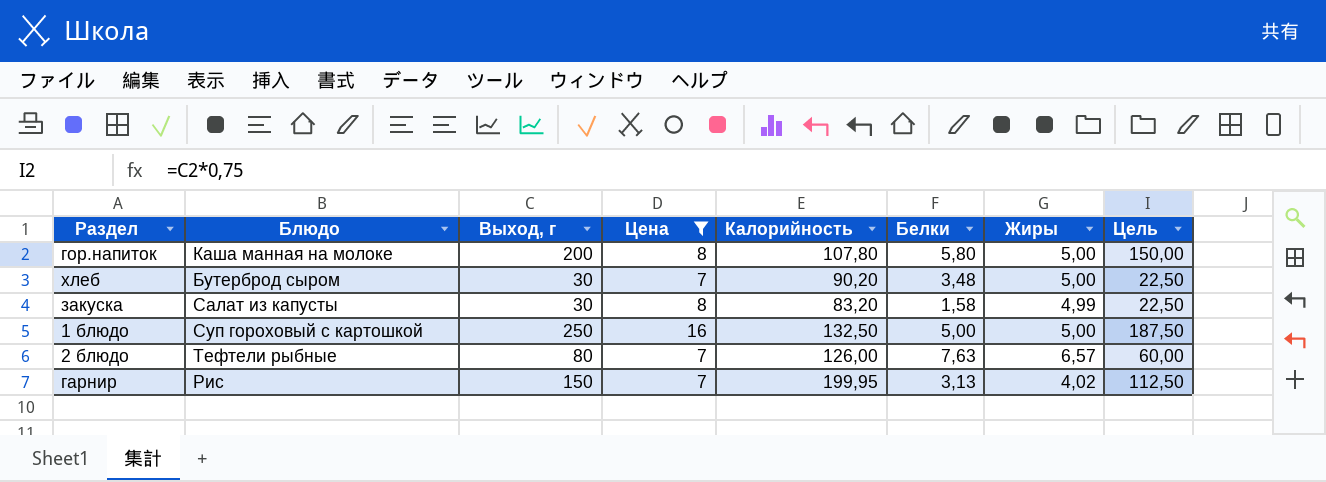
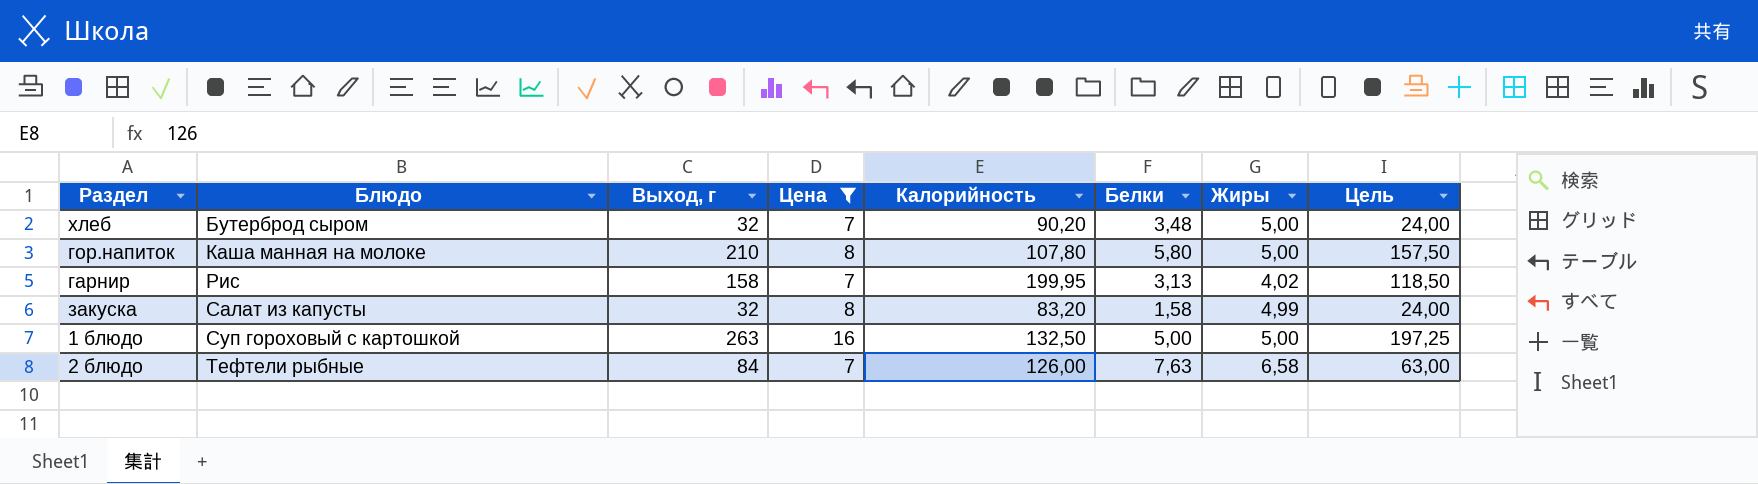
row order: none -> Блюдо ascending
хлеб | Выход, г: 30 -> 32
хлеб | Цель: 22,50 -> 24,00
гор.напиток | Выход, г: 200 -> 210
гор.напиток | Цель: 150,00 -> 157,50
гарнир | Выход, г: 150 -> 158
гарнир | Цель: 112,50 -> 118,50
закуска | Выход, г: 30 -> 32
закуска | Цель: 22,50 -> 24,00
1 блюдо | Выход, г: 250 -> 263
1 блюдо | Цель: 187,50 -> 197,25
2 блюдо | Выход, г: 80 -> 84
2 блюдо | Жиры: 6,57 -> 6,58
2 блюдо | Цель: 60,00 -> 63,00

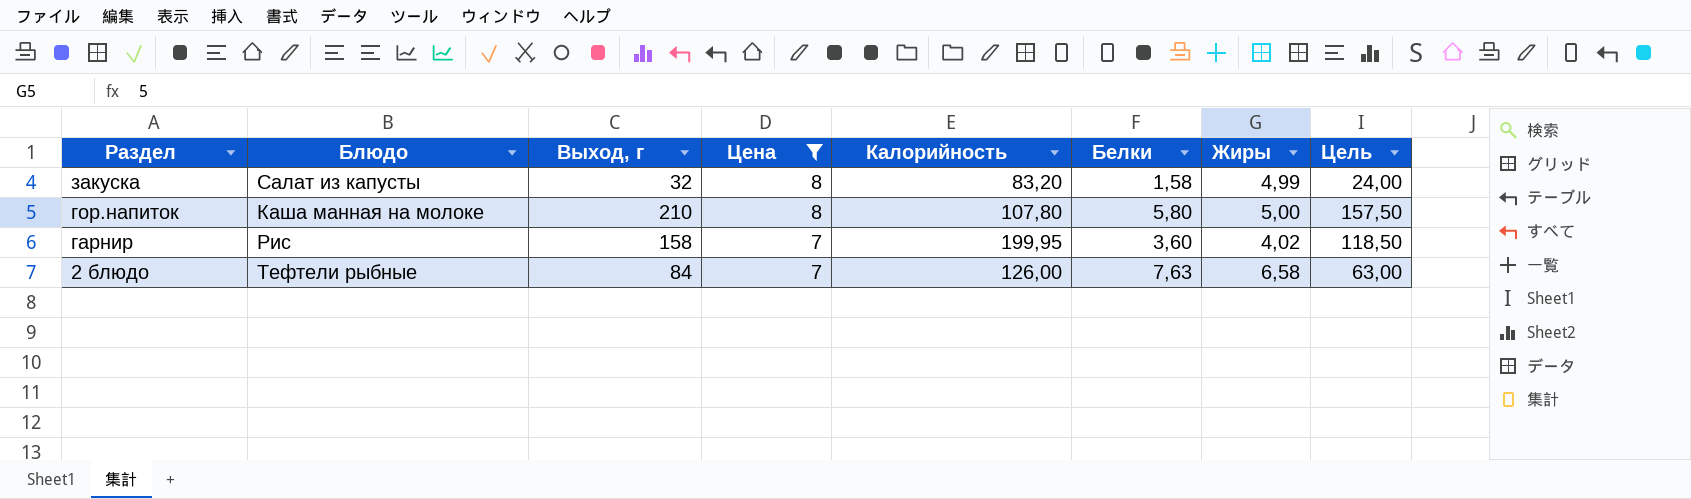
row order: Блюдо ascending -> Раздел descending
row хлеб: Бутерброд сыром | 32 | 7 | 90,20 | 3,48 | 5,00 | 24,00 -> none
row 1 блюдо: Суп гороховый с картошкой | 263 | 16 | 132,50 | 5,00 | 5,00 | 197,25 -> none
гарнир | Белки: 3,13 -> 3,60

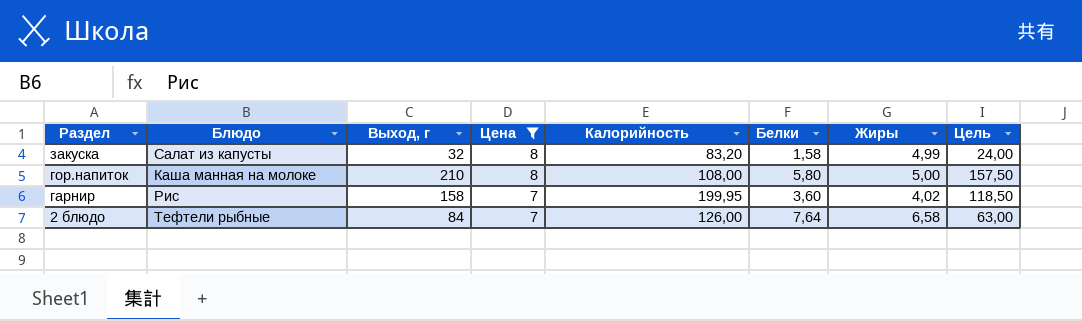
гор.напиток | Калорийность: 107,80 -> 108,00
2 блюдо | Белки: 7,63 -> 7,64

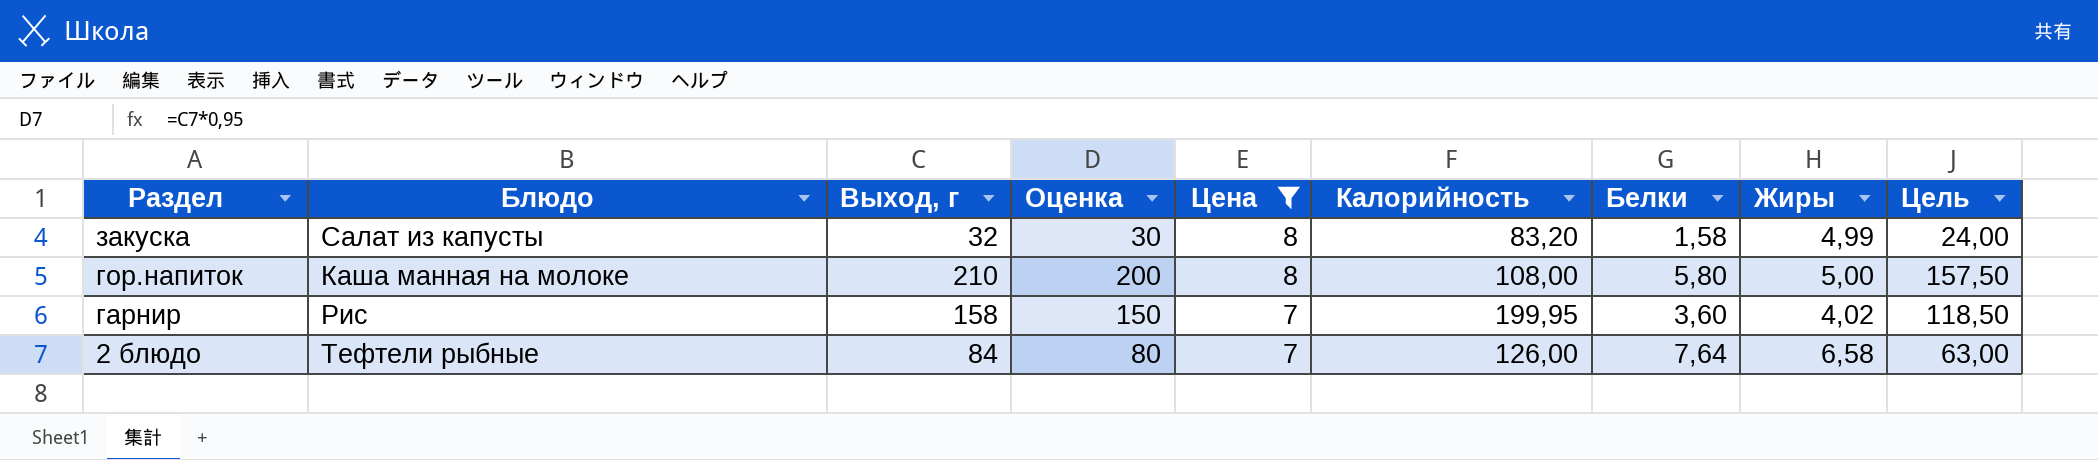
column Оценка | formula: none -> [Выход, г] * 0,95

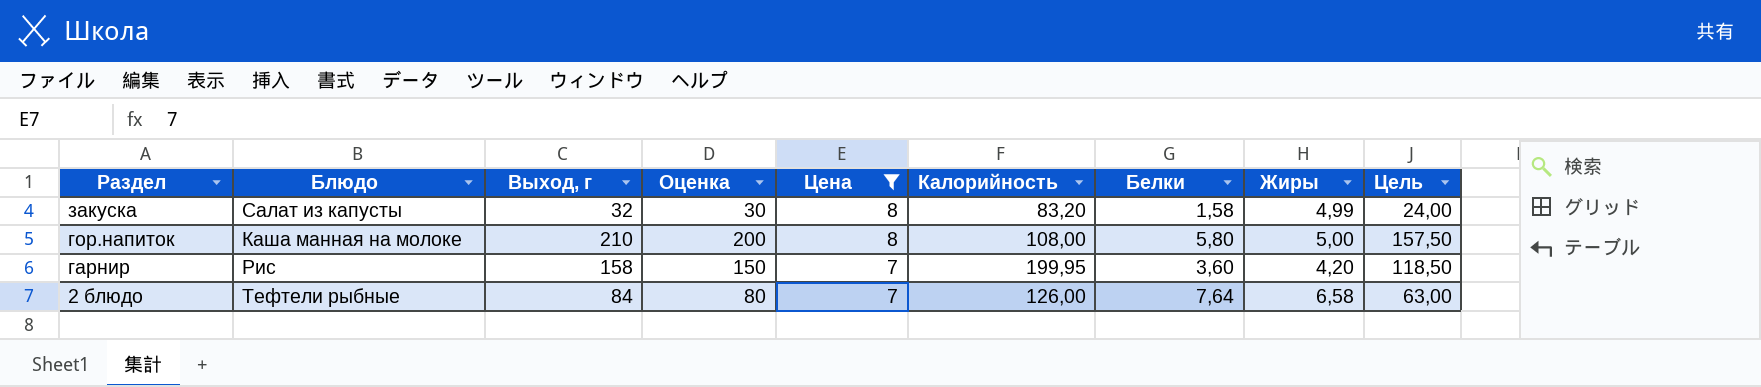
гарнир | Жиры: 4,02 -> 4,20

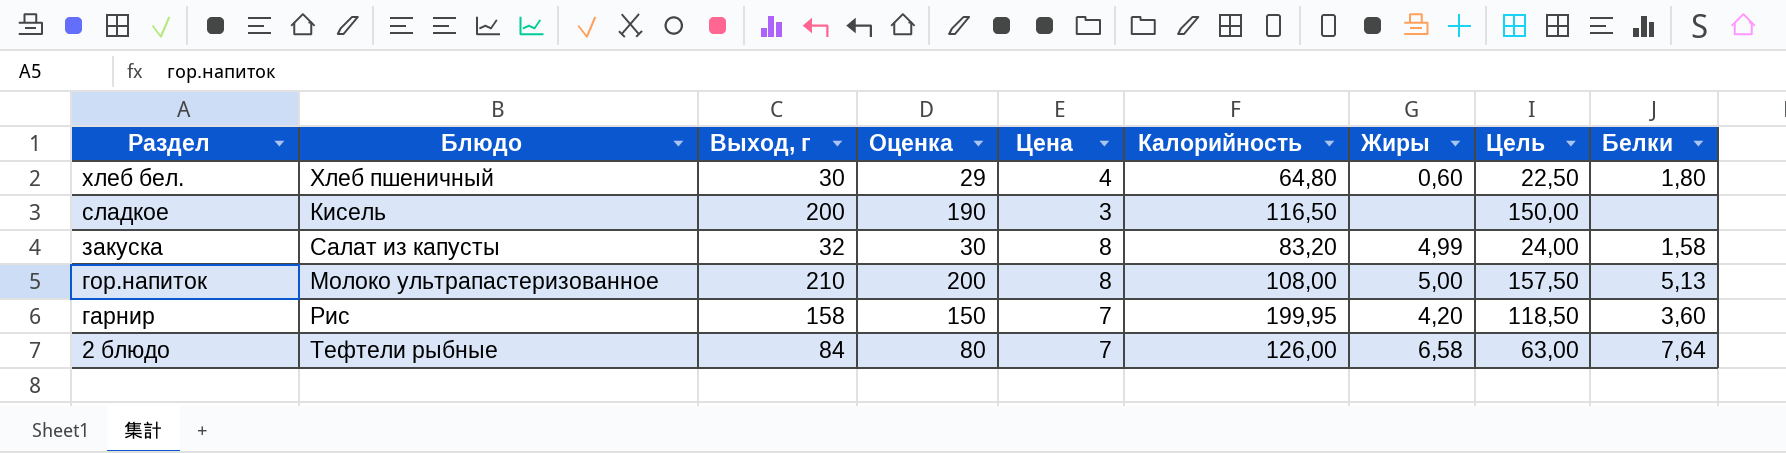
filter: Цена >= 7 -> none
column Белки | position: 7 -> 9
гор.напиток | Блюдо: Каша манная на молоке -> Молоко ультрапастеризованное
гор.напиток | Белки: 5,80 -> 5,13

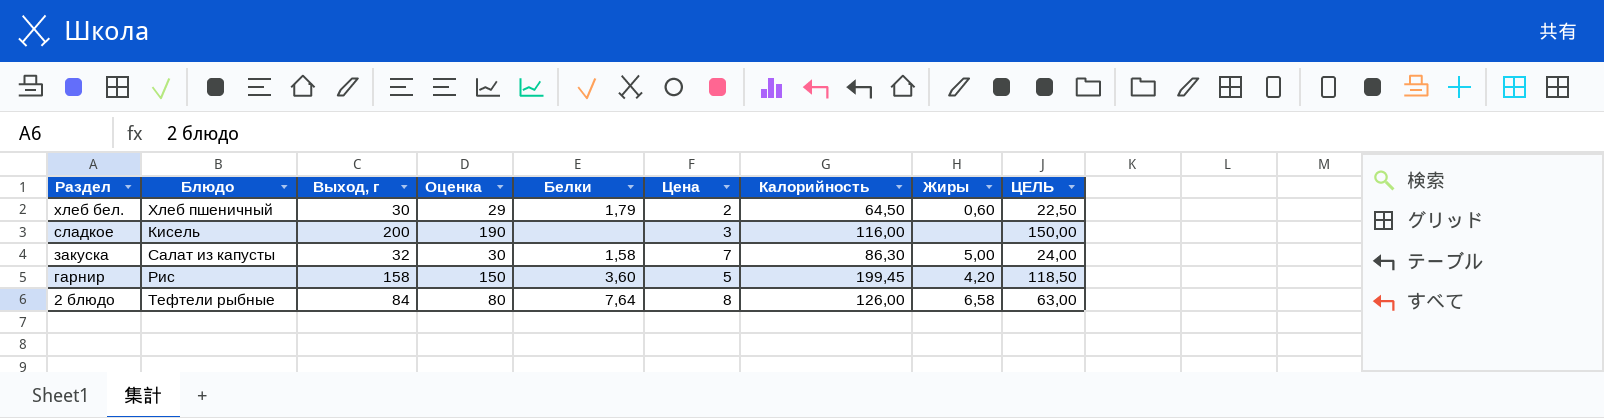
column Белки | position: 9 -> 5
column name: Цель -> ЦЕЛЬ
row гор.напиток: Молоко ультрапастеризованное | 210 | 200 | 8 | 108,00 | 5,00 | 157,50 | 5,13 -> none
хлеб бел. | Белки: 1,80 -> 1,79
хлеб бел. | Цена: 4 -> 2
хлеб бел. | Калорийность: 64,80 -> 64,50
сладкое | Калорийность: 116,50 -> 116,00
закуска | Цена: 8 -> 7
закуска | Калорийность: 83,20 -> 86,30
закуска | Жиры: 4,99 -> 5,00
гарнир | Цена: 7 -> 5
гарнир | Калорийность: 199,95 -> 199,45
2 блюдо | Цена: 7 -> 8

